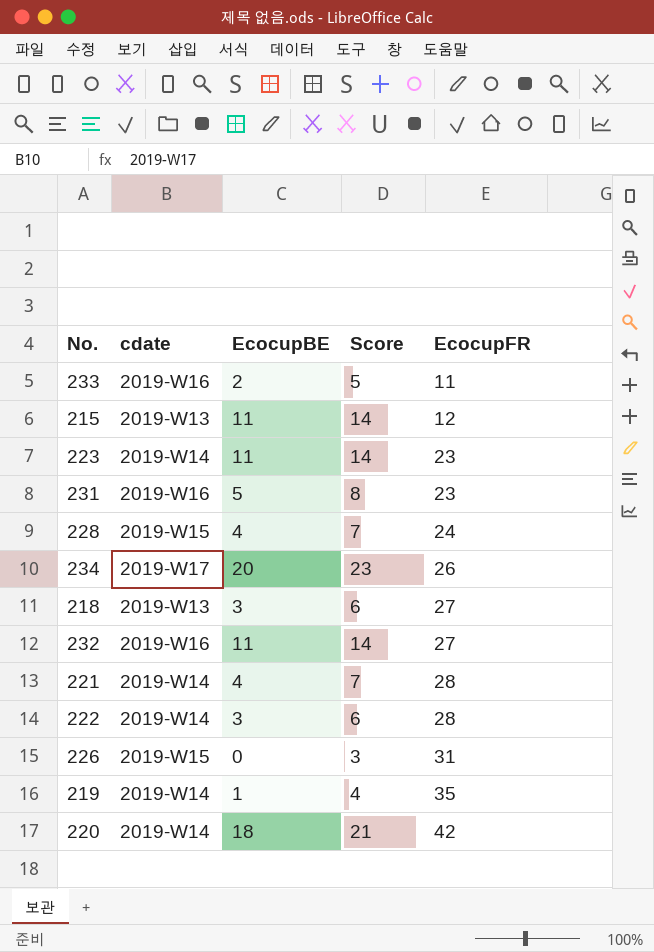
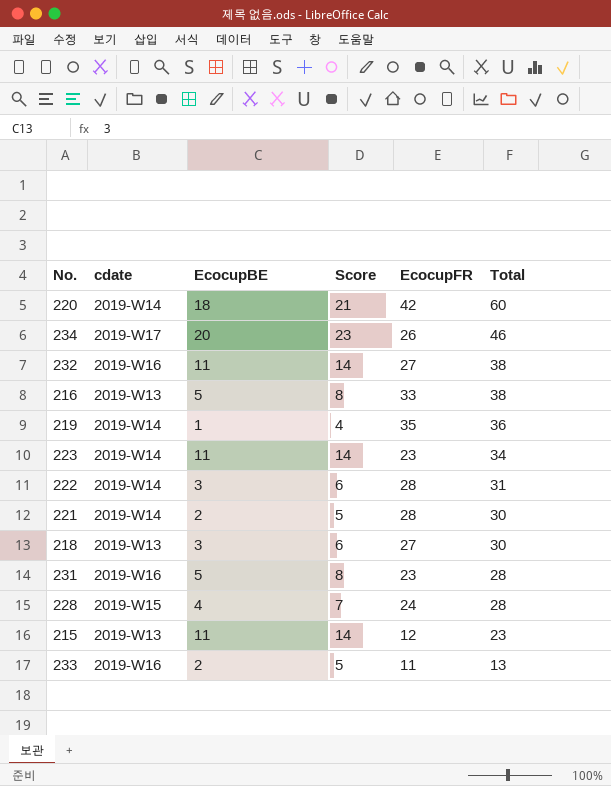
row order: EcocupFR ascending -> Total descending
column Total | formula: none -> [EcocupBE] + [EcocupFR]
row 226: 2019-W15 | 0 | 3 | 31 -> none
row 216: none -> 2019-W13 | 5 | 8 | 33 | 38
221 | EcocupBE: 4 -> 2
221 | Score: 7 -> 5

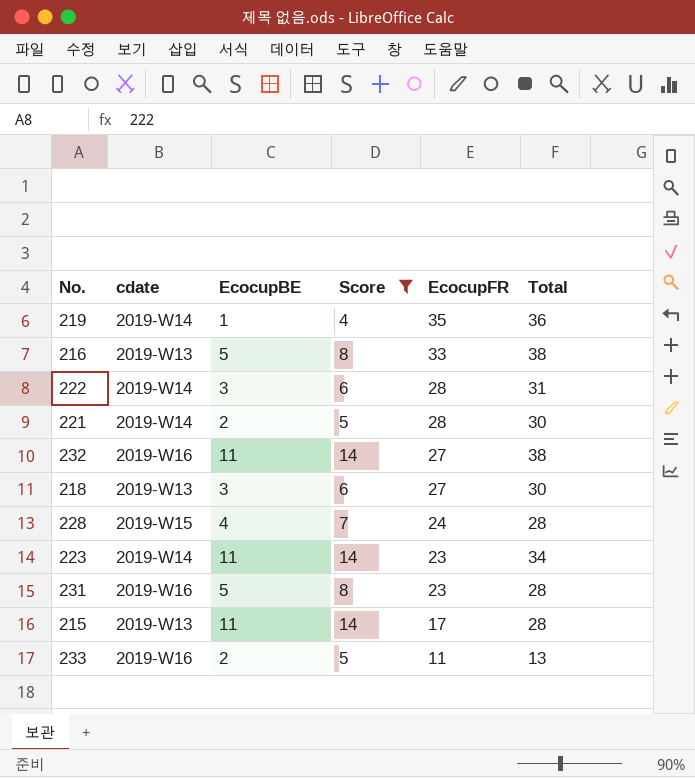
filter: none -> Score <= 14
row order: Total descending -> EcocupFR descending
215 | EcocupFR: 12 -> 17
215 | Total: 23 -> 28

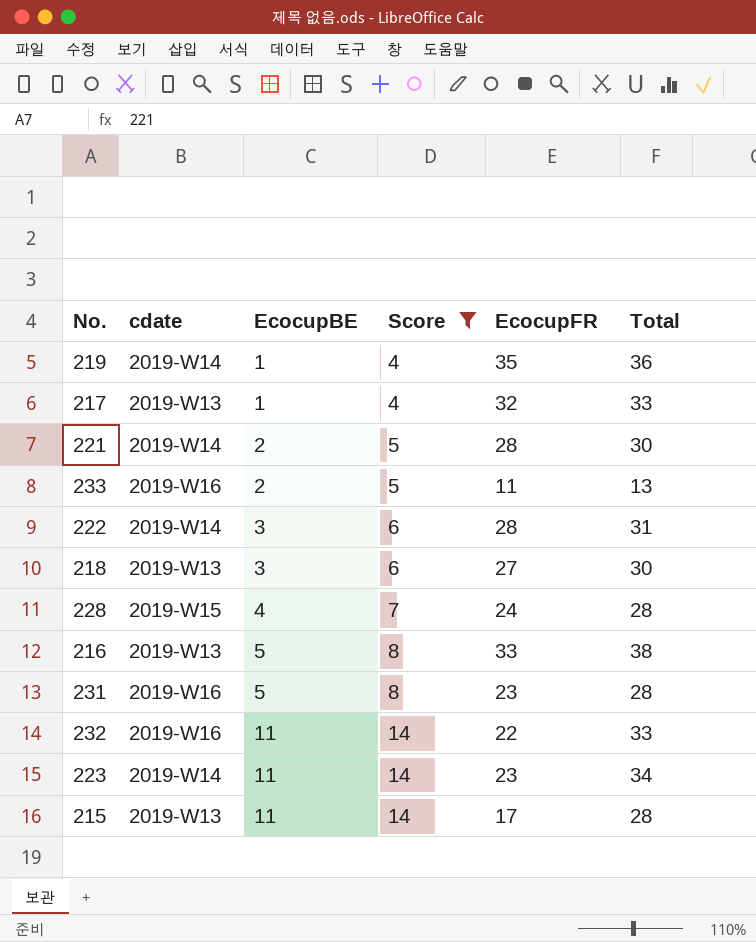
row order: EcocupFR descending -> EcocupBE ascending
row 217: none -> 2019-W13 | 1 | 4 | 32 | 33
232 | EcocupFR: 27 -> 22
232 | Total: 38 -> 33

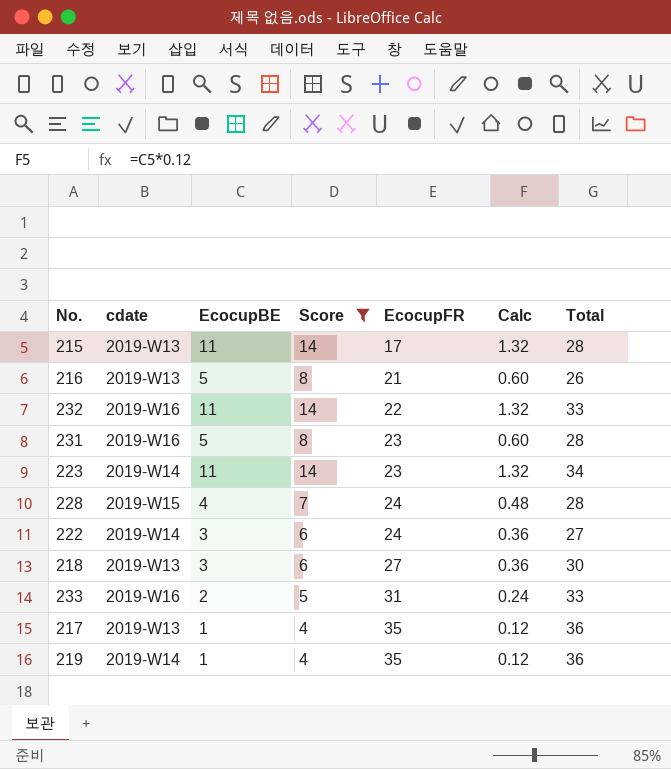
row order: EcocupBE ascending -> EcocupFR ascending
column Calc | formula: none -> [EcocupBE] * 0.12
row 221: 2019-W14 | 2 | 5 | 28 | 30 -> none
216 | EcocupFR: 33 -> 21
216 | Total: 38 -> 26
222 | EcocupFR: 28 -> 24
222 | Total: 31 -> 27
233 | EcocupFR: 11 -> 31
233 | Total: 13 -> 33
217 | EcocupFR: 32 -> 35
217 | Total: 33 -> 36

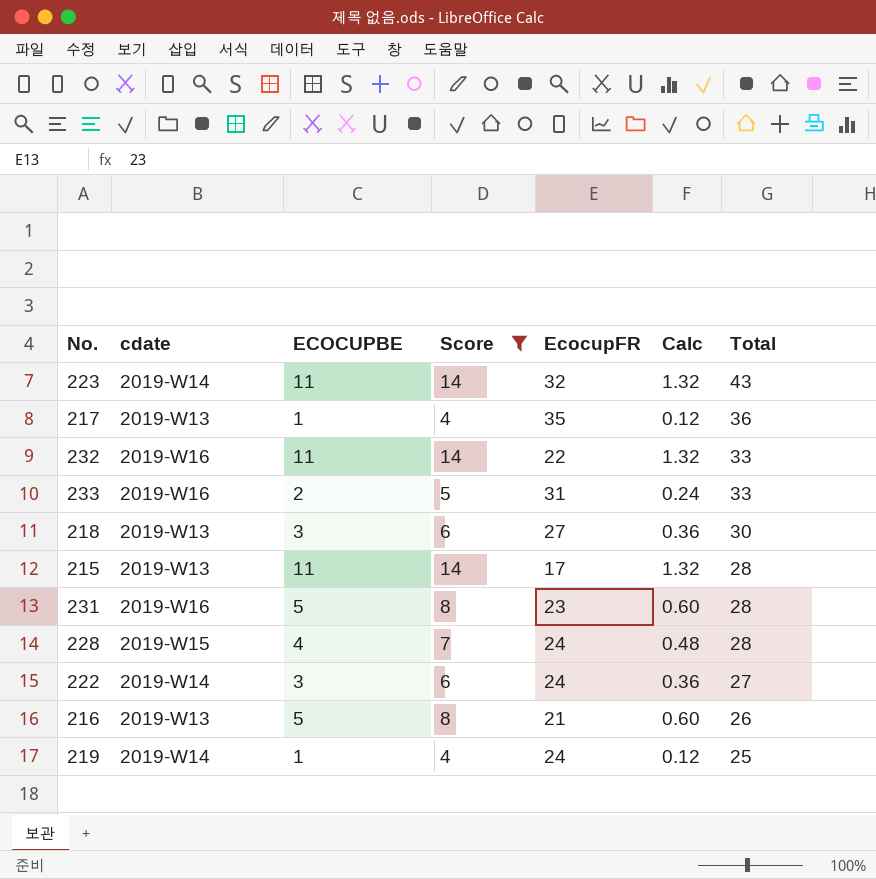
row order: EcocupFR ascending -> Total descending
column name: EcocupBE -> ECOCUPBE
223 | EcocupFR: 23 -> 32
223 | Total: 34 -> 43
219 | EcocupFR: 35 -> 24
219 | Total: 36 -> 25

